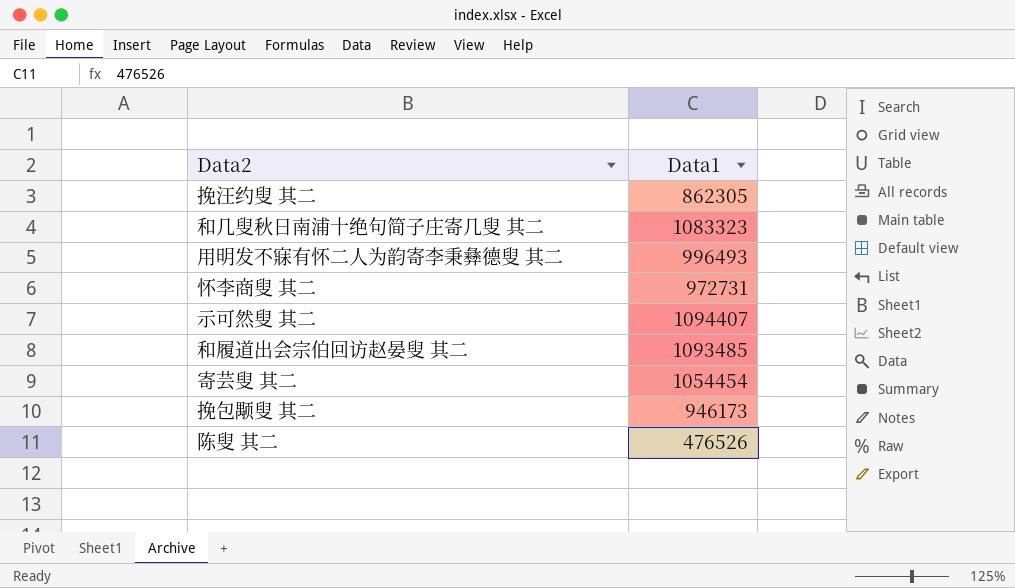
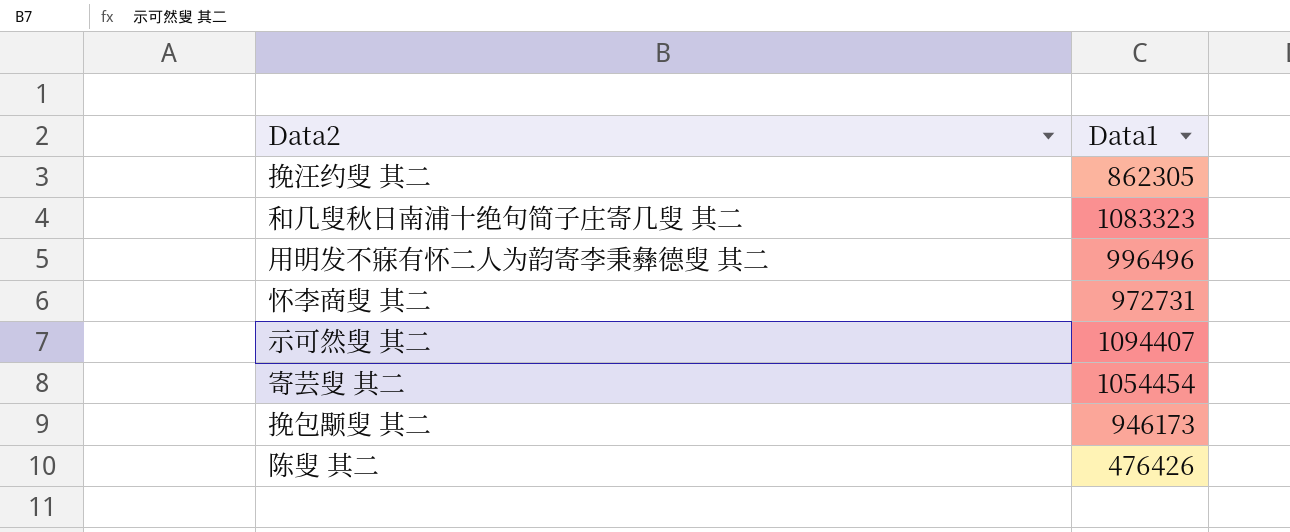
row 和履道出会宗伯回访赵晏叟 其二: 1093485 -> none
用明发不寐有怀二人为韵寄李秉彝德叟 其二 | Data1: 996493 -> 996496
陈叟 其二 | Data1: 476526 -> 476426

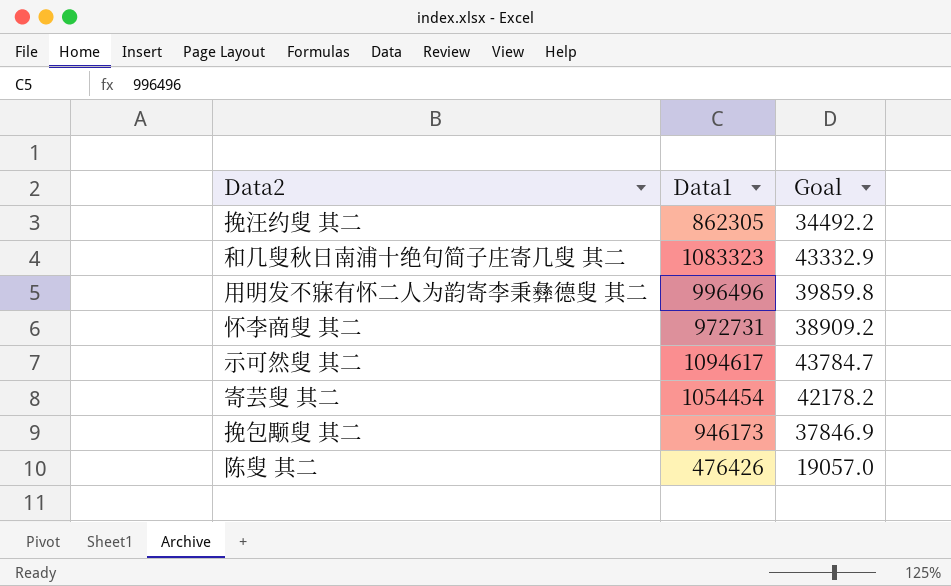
column Goal | formula: none -> [Data1] * 0.04
示可然叟 其二 | Data1: 1094407 -> 1094617

